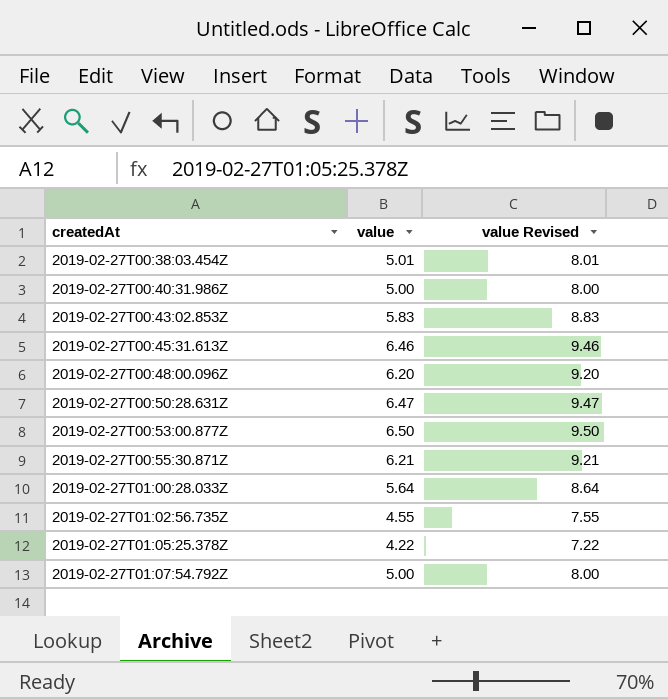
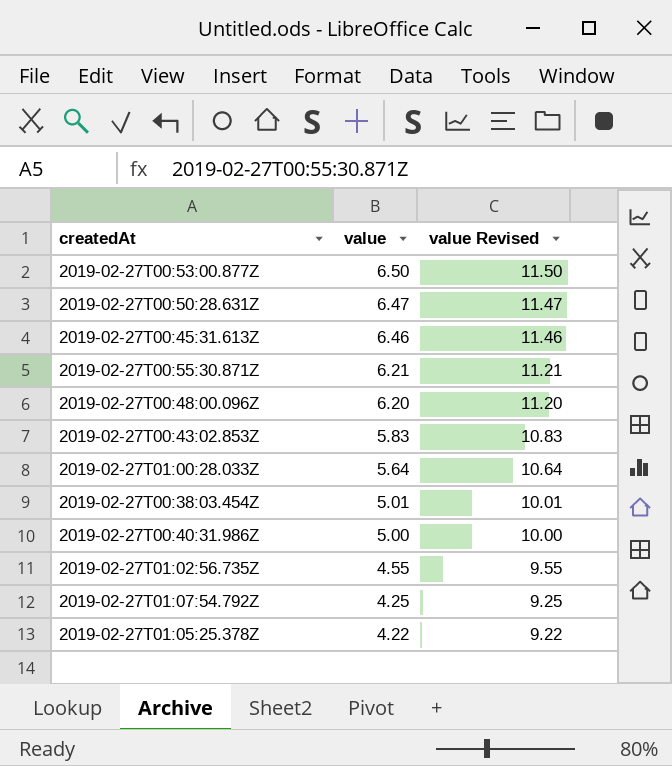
row order: createdAt ascending -> value descending
column value Revised | formula: [value] + 3 -> [value] + 5
2019-02-27T01:07:54.792Z | value: 5.00 -> 4.25

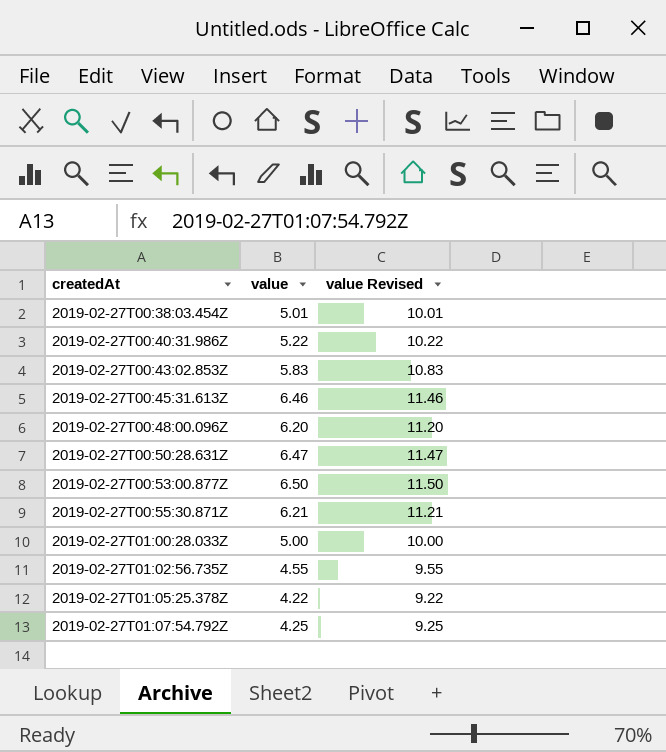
row order: value descending -> createdAt ascending
2019-02-27T00:40:31.986Z | value: 5.00 -> 5.22
2019-02-27T00:40:31.986Z | value Revised: 10.00 -> 10.22
2019-02-27T01:00:28.033Z | value: 5.64 -> 5.00
2019-02-27T01:00:28.033Z | value Revised: 10.64 -> 10.00

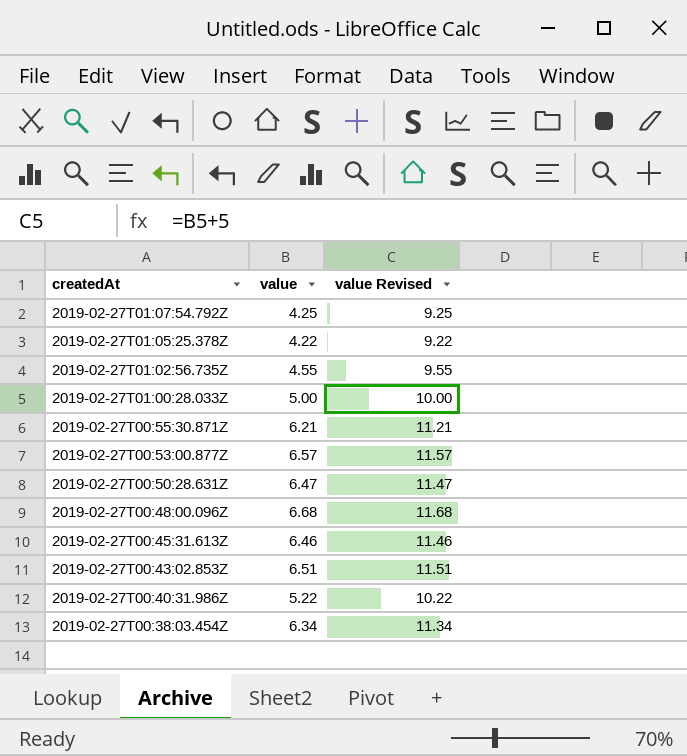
row order: createdAt ascending -> createdAt descending
2019-02-27T00:53:00.877Z | value: 6.50 -> 6.57
2019-02-27T00:53:00.877Z | value Revised: 11.50 -> 11.57
2019-02-27T00:48:00.096Z | value: 6.20 -> 6.68
2019-02-27T00:48:00.096Z | value Revised: 11.20 -> 11.68
2019-02-27T00:43:02.853Z | value: 5.83 -> 6.51
2019-02-27T00:43:02.853Z | value Revised: 10.83 -> 11.51
2019-02-27T00:38:03.454Z | value: 5.01 -> 6.34
2019-02-27T00:38:03.454Z | value Revised: 10.01 -> 11.34

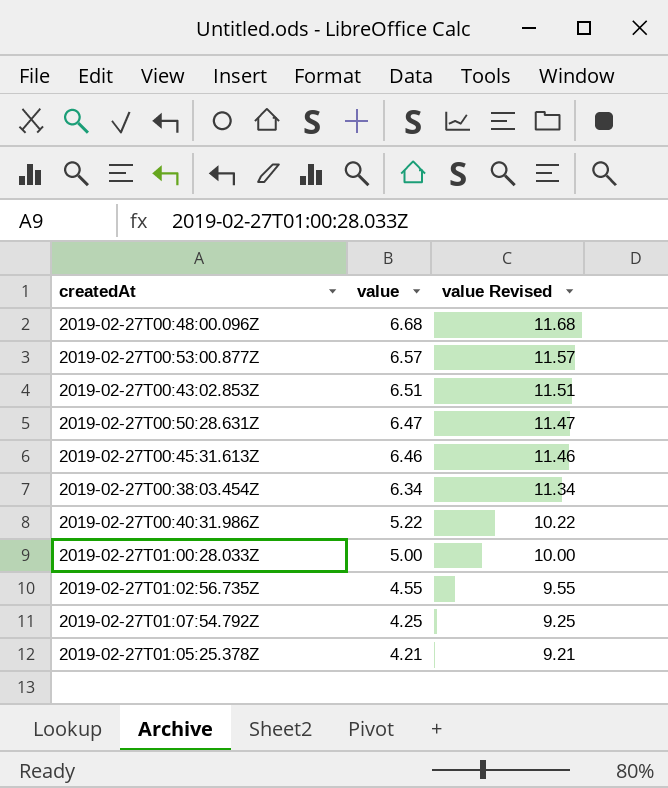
row order: createdAt descending -> value descending
row 2019-02-27T00:55:30.871Z: 6.21 | 11.21 -> none
2019-02-27T01:05:25.378Z | value: 4.22 -> 4.21
2019-02-27T01:05:25.378Z | value Revised: 9.22 -> 9.21

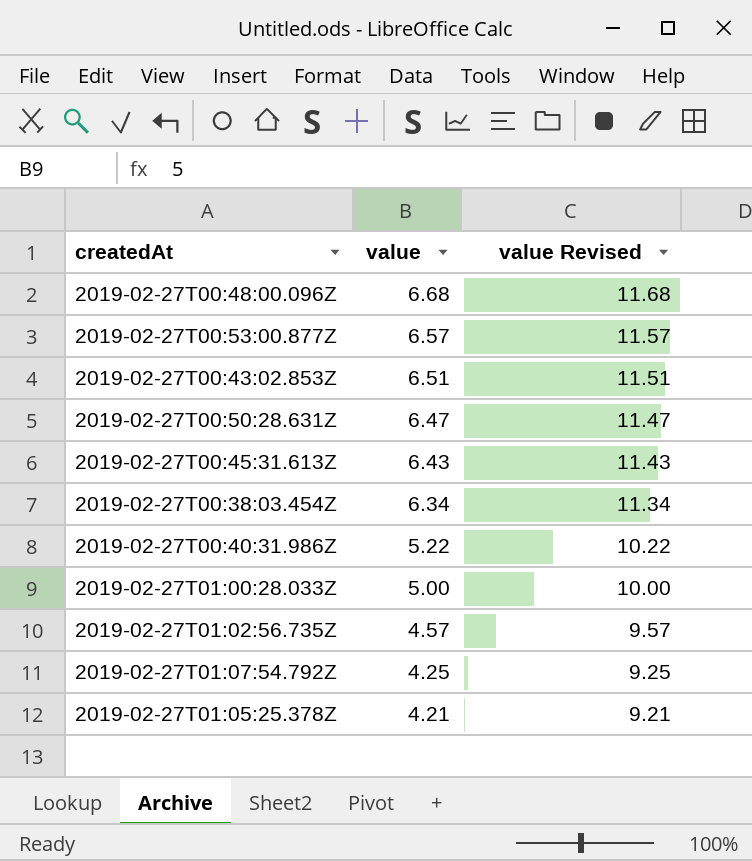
2019-02-27T00:45:31.613Z | value: 6.46 -> 6.43
2019-02-27T00:45:31.613Z | value Revised: 11.46 -> 11.43
2019-02-27T01:02:56.735Z | value: 4.55 -> 4.57
2019-02-27T01:02:56.735Z | value Revised: 9.55 -> 9.57

